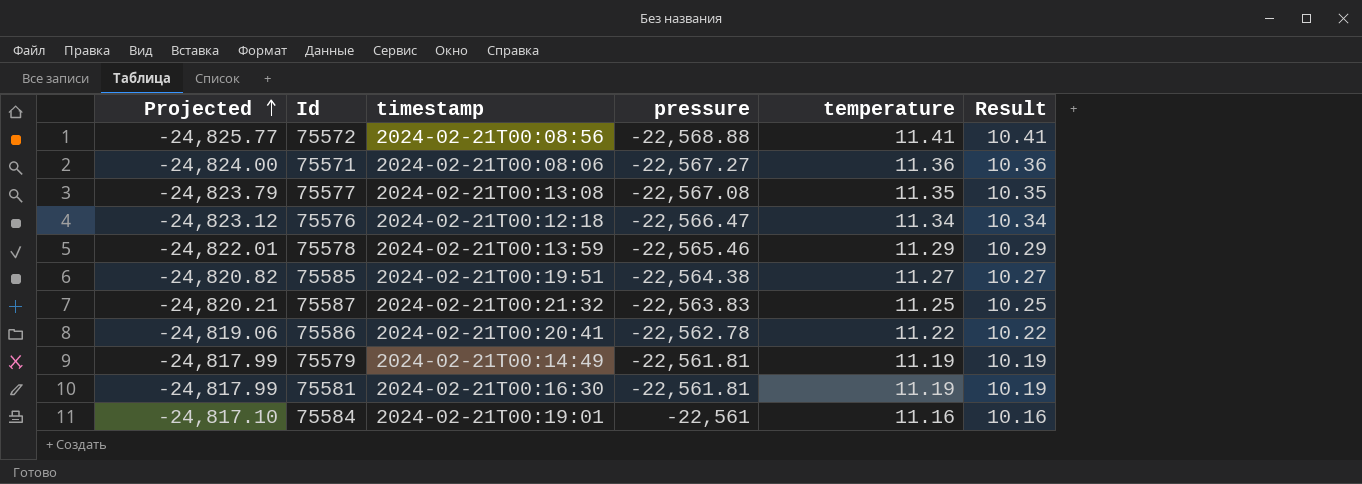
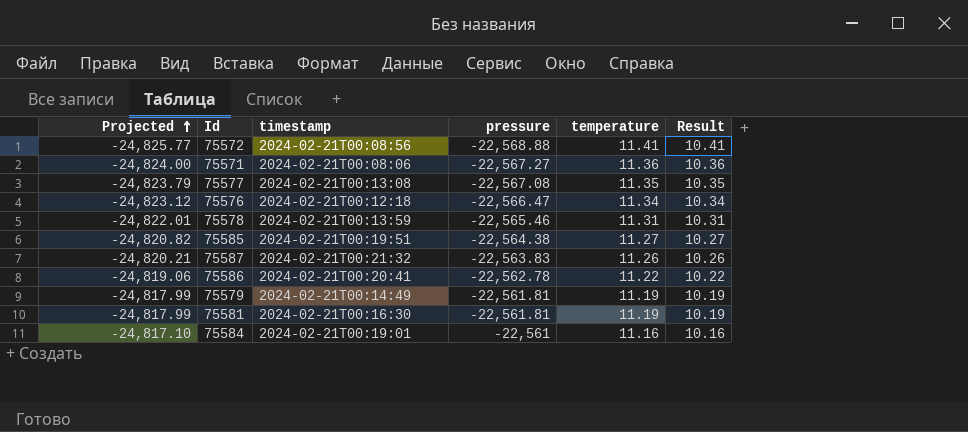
75578 | temperature: 11.29 -> 11.31
75578 | Result: 10.29 -> 10.31
75587 | temperature: 11.25 -> 11.26
75587 | Result: 10.25 -> 10.26

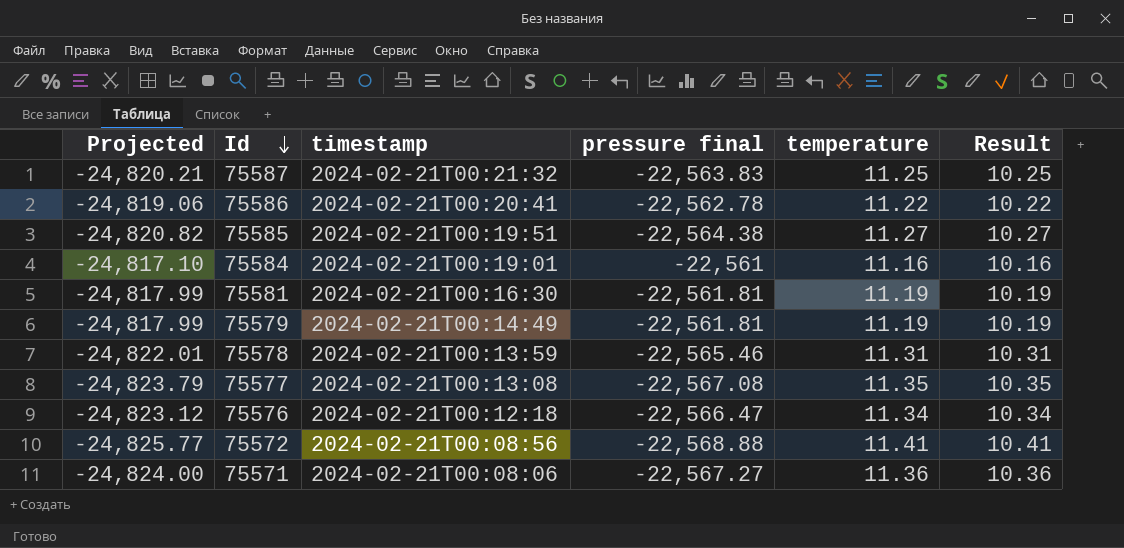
row order: Projected ascending -> Id descending
column name: pressure -> pressure final
75587 | temperature: 11.26 -> 11.25
75587 | Result: 10.26 -> 10.25

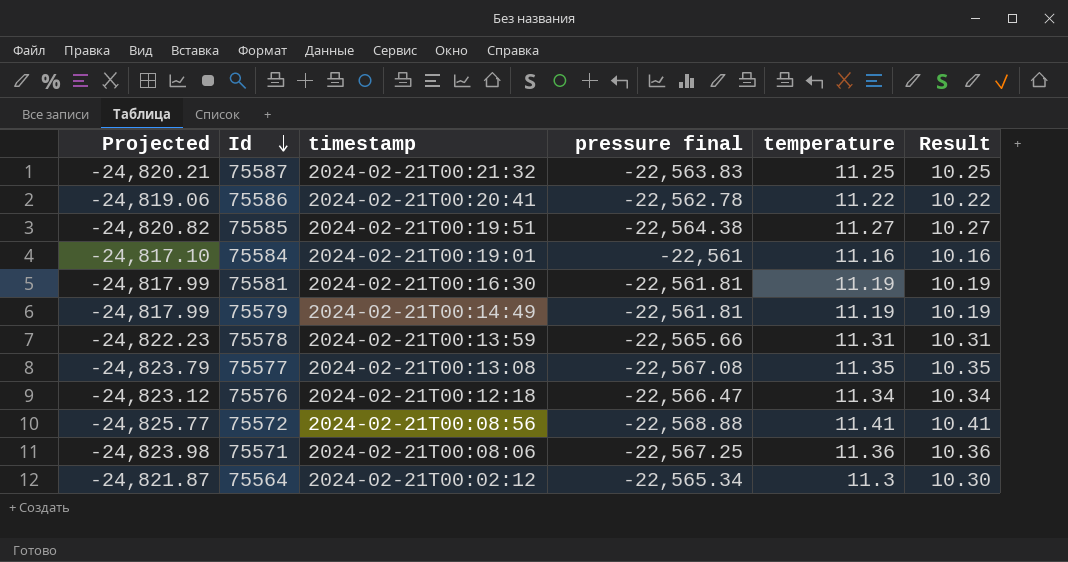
75578 | Projected: -24,822.01 -> -24,822.23
75578 | pressure final: -22,565.46 -> -22,565.66
75571 | Projected: -24,824.00 -> -24,823.98
75571 | pressure final: -22,567.27 -> -22,567.25
row 75564: none -> -24,821.87 | 2024-02-21T00:02:12 | -22,565.34 | 11.3 | 10.30

